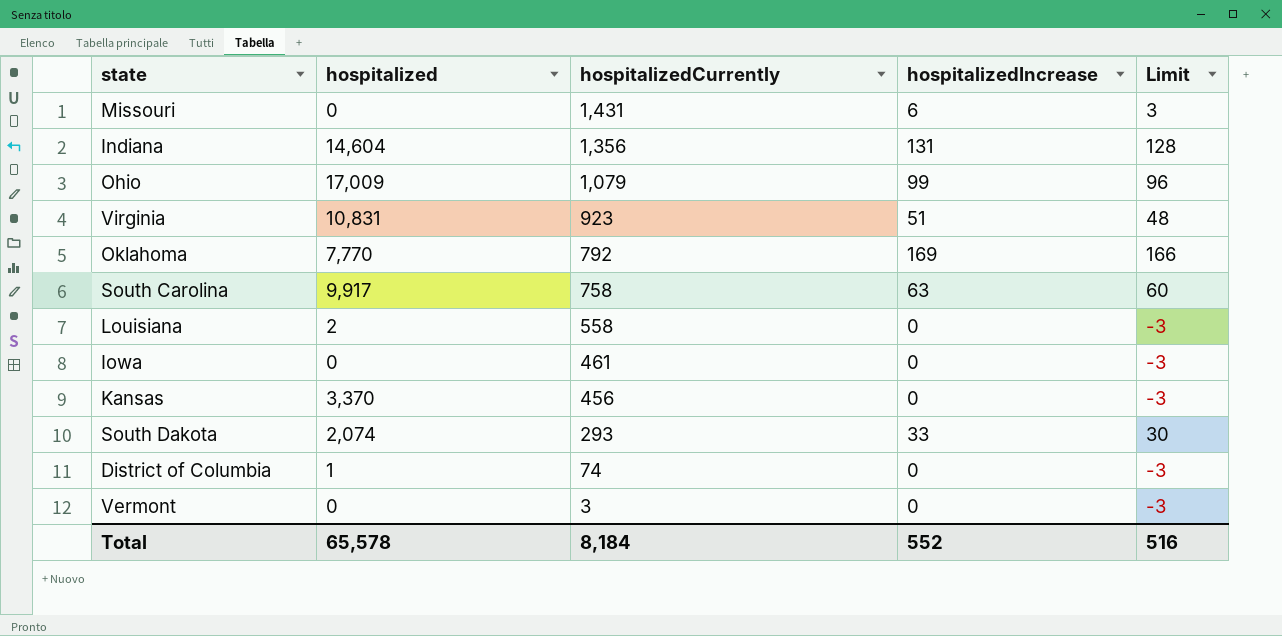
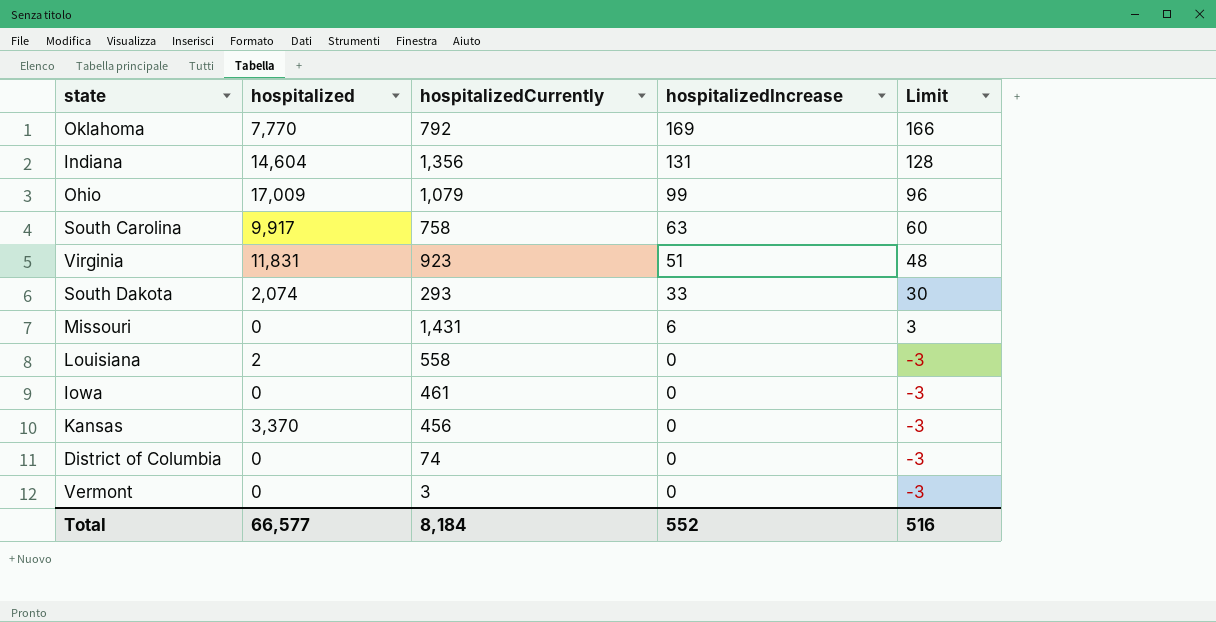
row order: hospitalizedCurrently descending -> hospitalizedIncrease descending
Virginia | hospitalized: 10,831 -> 11,831
District of Columbia | hospitalized: 1 -> 0
Total | hospitalized: 65,578 -> 66,577

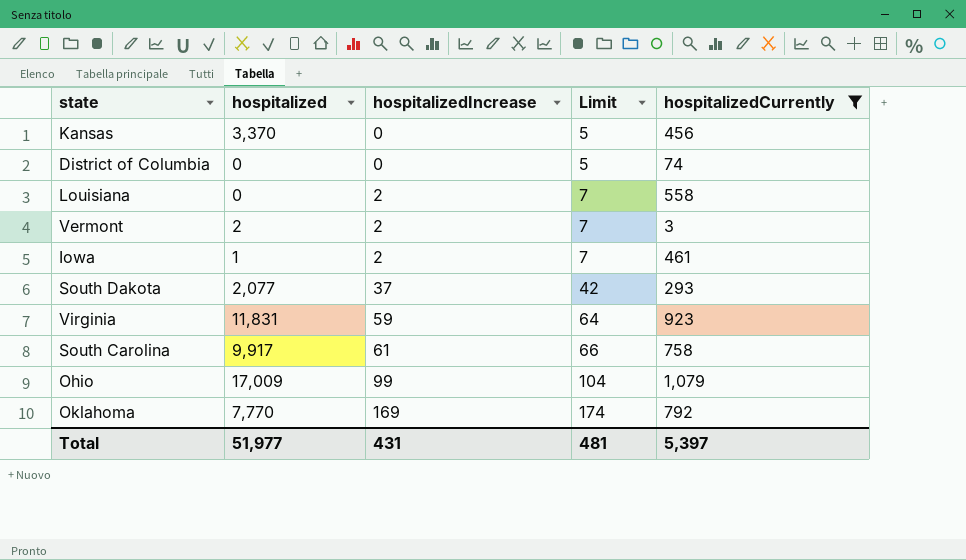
filter: none -> hospitalizedCurrently <= 1,079
row order: hospitalizedIncrease descending -> hospitalizedIncrease ascending
column Limit | formula: [hospitalizedIncrease] - 3 -> [hospitalizedIncrease] + 5
column hospitalizedCurrently | position: 3 -> 5
Louisiana | hospitalized: 2 -> 0
Louisiana | hospitalizedIncrease: 0 -> 2
Vermont | hospitalized: 0 -> 2
Vermont | hospitalizedIncrease: 0 -> 2
Iowa | hospitalized: 0 -> 1
Iowa | hospitalizedIncrease: 0 -> 2
South Dakota | hospitalized: 2,074 -> 2,077
South Dakota | hospitalizedIncrease: 33 -> 37
Virginia | hospitalizedIncrease: 51 -> 59
South Carolina | hospitalizedIncrease: 63 -> 61
Total | hospitalized: 66,577 -> 51,977
Total | hospitalizedIncrease: 552 -> 431
Total | Limit: 516 -> 481
Total | hospitalizedCurrently: 8,184 -> 5,397

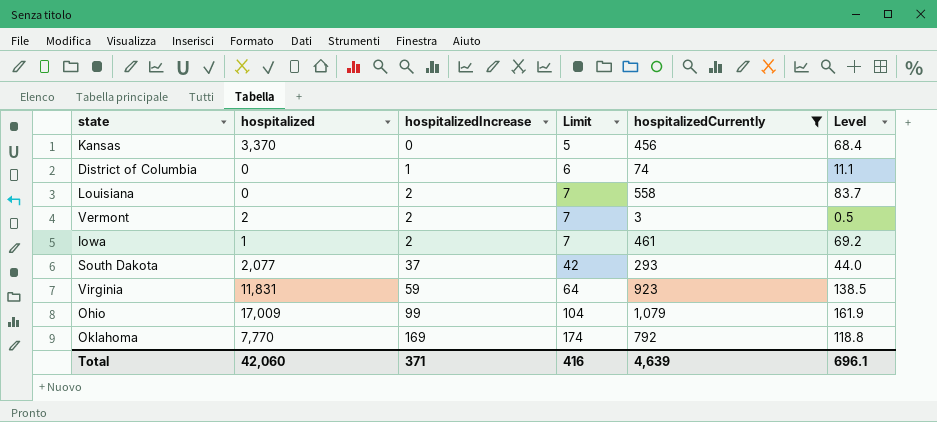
column Level | formula: none -> [hospitalizedCurrently] * 0.15
row South Carolina: 9,917 | 61 | 66 | 758 -> none
District of Columbia | hospitalizedIncrease: 0 -> 1
District of Columbia | Limit: 5 -> 6
Total | hospitalized: 51,977 -> 42,060
Total | hospitalizedIncrease: 431 -> 371
Total | Limit: 481 -> 416
Total | hospitalizedCurrently: 5,397 -> 4,639

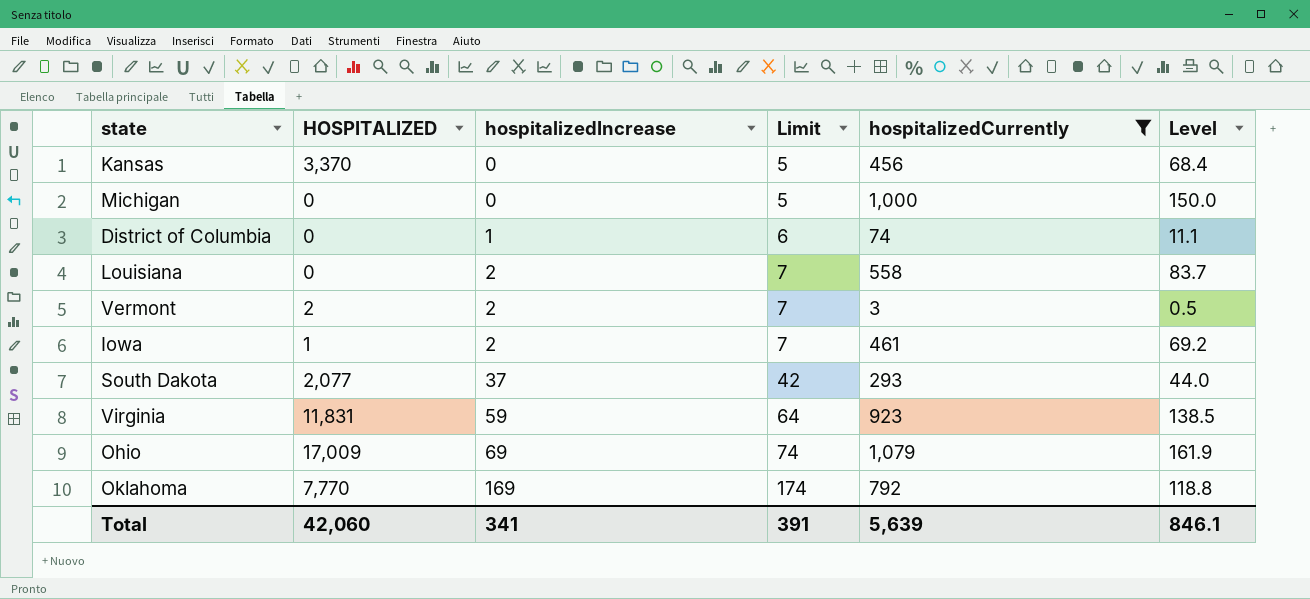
column name: hospitalized -> HOSPITALIZED
row Michigan: none -> 0 | 0 | 5 | 1,000 | 150.0
Ohio | hospitalizedIncrease: 99 -> 69
Ohio | Limit: 104 -> 74
Total | hospitalizedIncrease: 371 -> 341
Total | Limit: 416 -> 391
Total | hospitalizedCurrently: 4,639 -> 5,639
Total | Level: 696.1 -> 846.1

